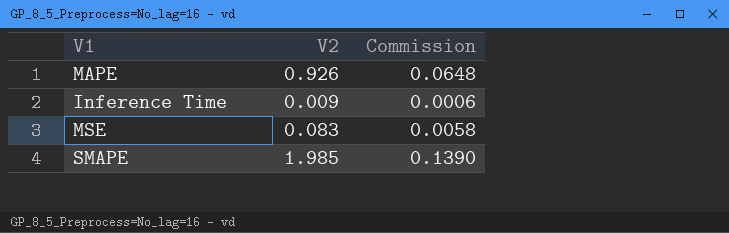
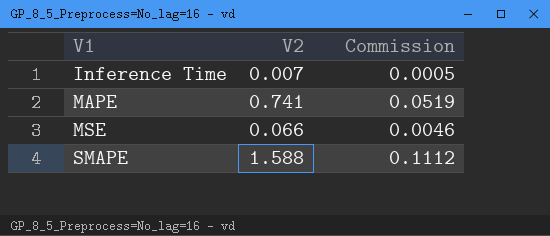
row order: none -> V1 ascending
Inference Time | V2: 0.009 -> 0.007
Inference Time | Commission: 0.0006 -> 0.0005
MAPE | V2: 0.926 -> 0.741
MAPE | Commission: 0.0648 -> 0.0519
MSE | V2: 0.083 -> 0.066
MSE | Commission: 0.0058 -> 0.0046
SMAPE | V2: 1.985 -> 1.588
SMAPE | Commission: 0.1390 -> 0.1112

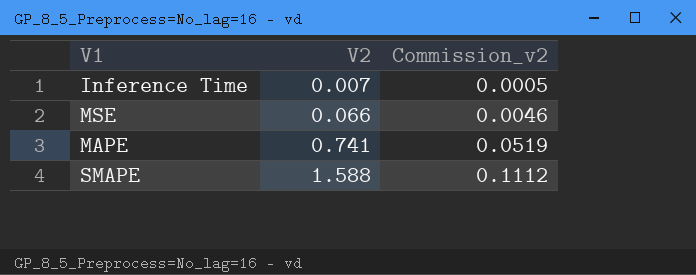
row order: V1 ascending -> V2 ascending
column name: Commission -> Commission_v2

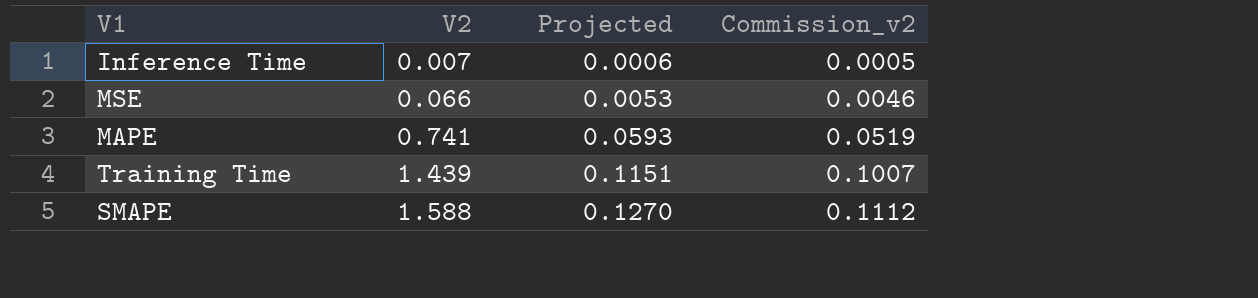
column Projected | formula: none -> [V2] * 0.08
row Training Time: none -> 1.439 | 0.1151 | 0.1007

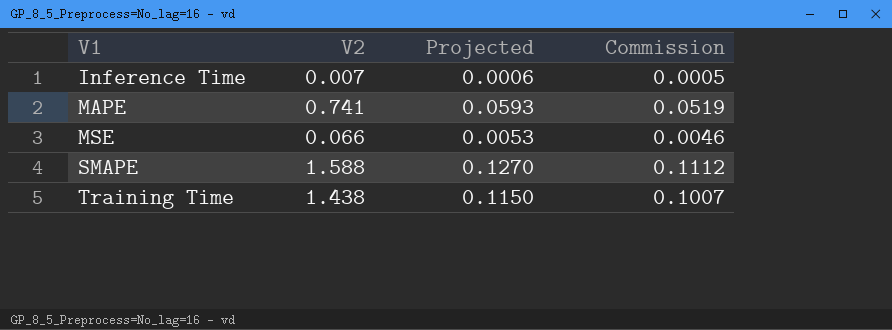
row order: V2 ascending -> V1 ascending
column name: Commission_v2 -> Commission
Training Time | V2: 1.439 -> 1.438
Training Time | Projected: 0.1151 -> 0.1150

